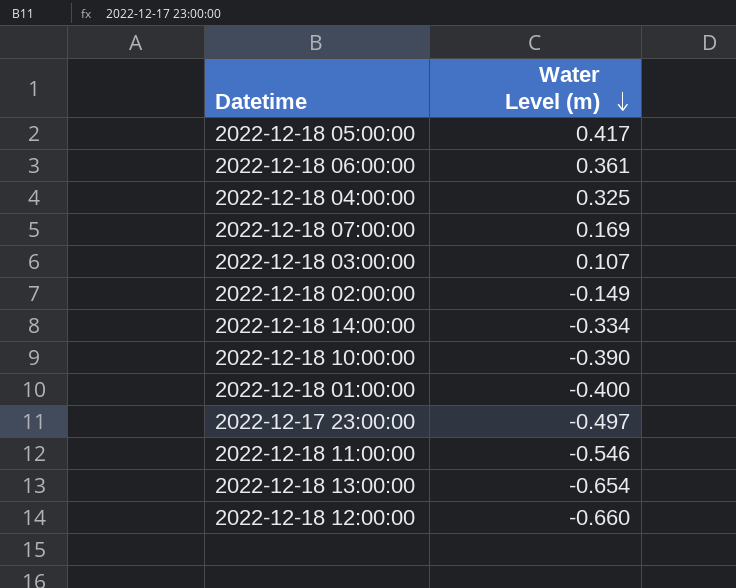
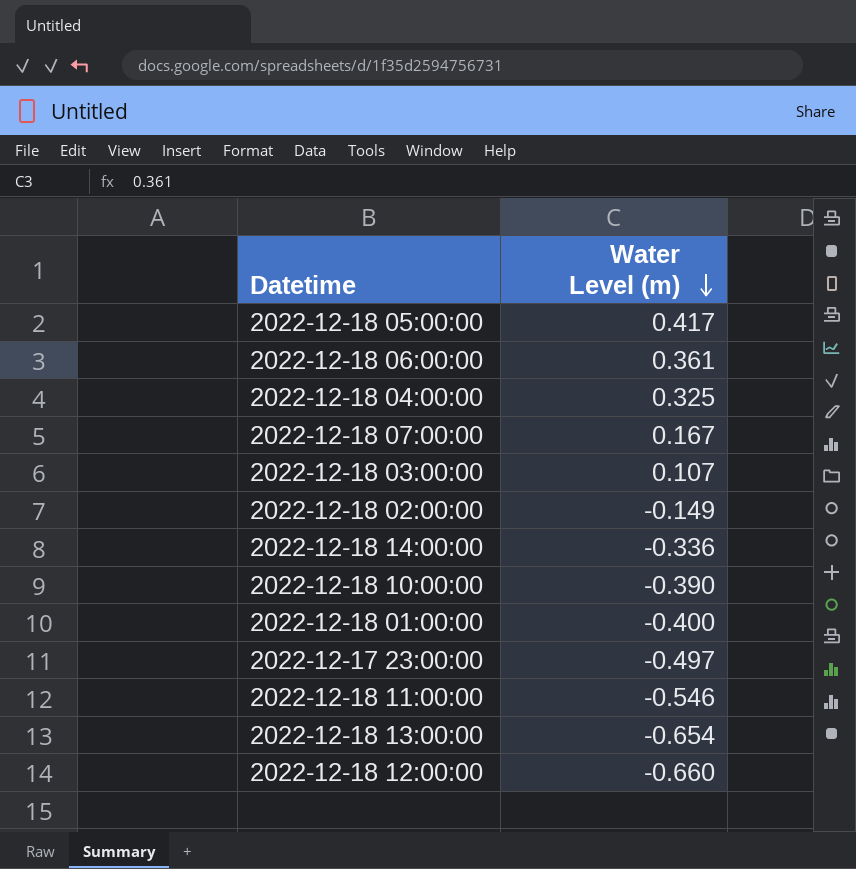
2022-12-18 07:00:00 | Water Level (m): 0.169 -> 0.167
2022-12-18 14:00:00 | Water Level (m): -0.334 -> -0.336

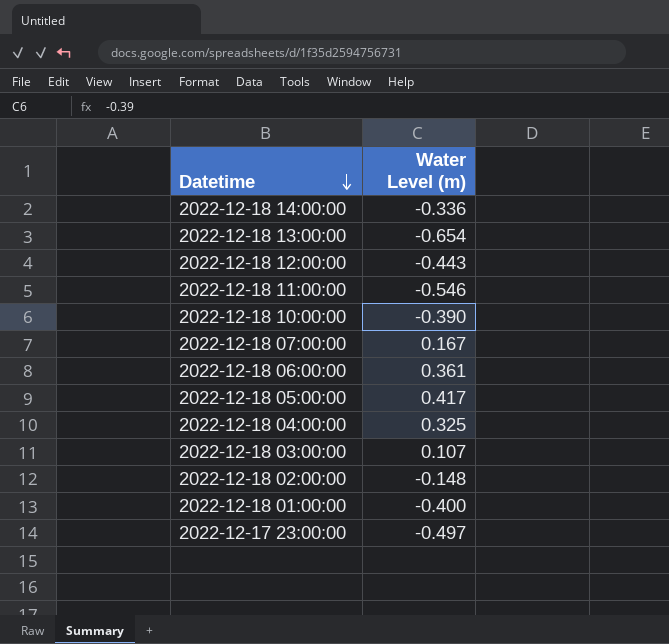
row order: Water Level (m) descending -> Datetime descending
2022-12-18 12:00:00 | Water Level (m): -0.660 -> -0.443
2022-12-18 02:00:00 | Water Level (m): -0.149 -> -0.148

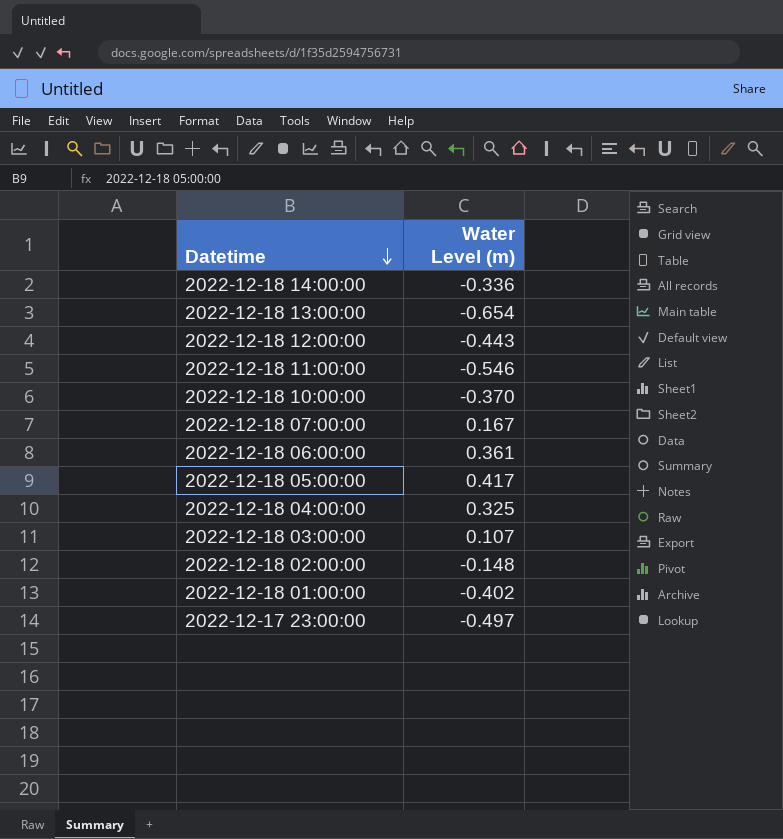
2022-12-18 10:00:00 | Water Level (m): -0.390 -> -0.370
2022-12-18 01:00:00 | Water Level (m): -0.400 -> -0.402

